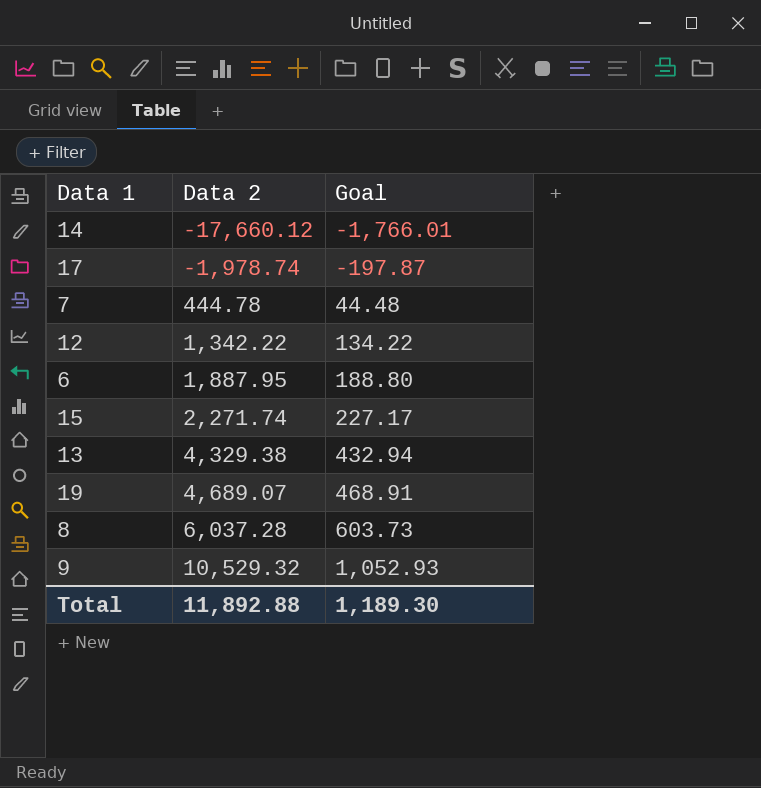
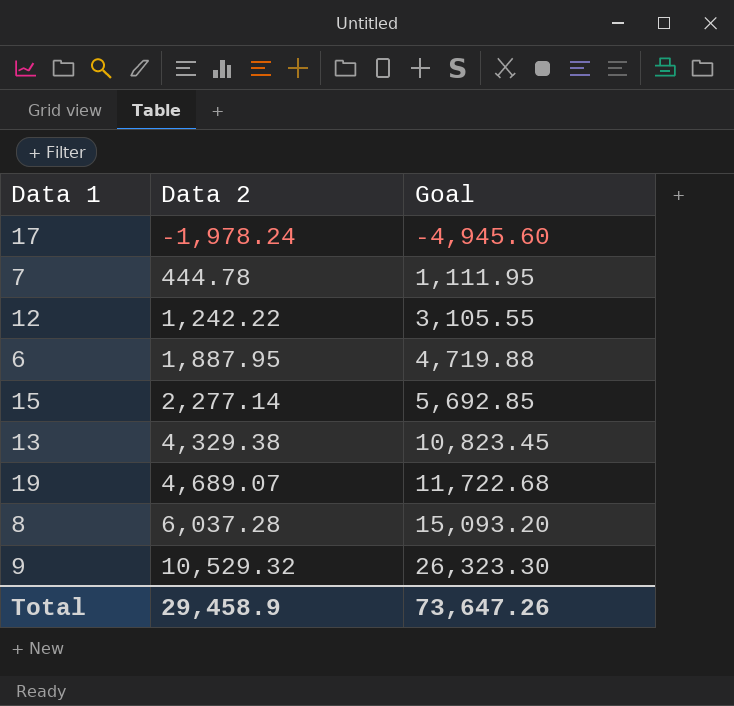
column Goal | formula: [Data 2] * 0.1 -> [Data 2] * 2.5
row 14: -17,660.12 | -1,766.01 -> none
17 | Data 2: -1,978.74 -> -1,978.24
12 | Data 2: 1,342.22 -> 1,242.22
15 | Data 2: 2,271.74 -> 2,277.14
Total | Data 2: 11,892.88 -> 29,458.9
Total | Goal: 1,189.30 -> 73,647.26

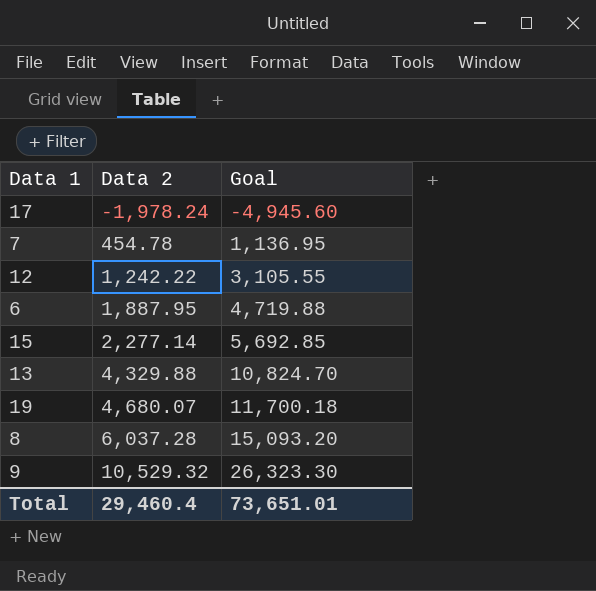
7 | Data 2: 444.78 -> 454.78
7 | Goal: 1,111.95 -> 1,136.95
13 | Data 2: 4,329.38 -> 4,329.88
13 | Goal: 10,823.45 -> 10,824.70
19 | Data 2: 4,689.07 -> 4,680.07
19 | Goal: 11,722.68 -> 11,700.18
Total | Data 2: 29,458.9 -> 29,460.4
Total | Goal: 73,647.26 -> 73,651.01

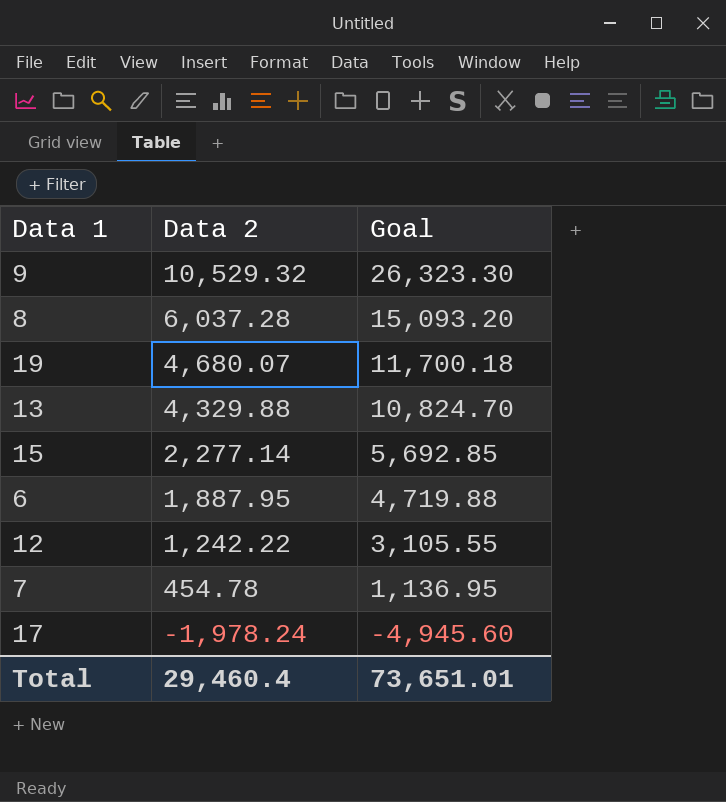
row order: Data 2 ascending -> Data 2 descending

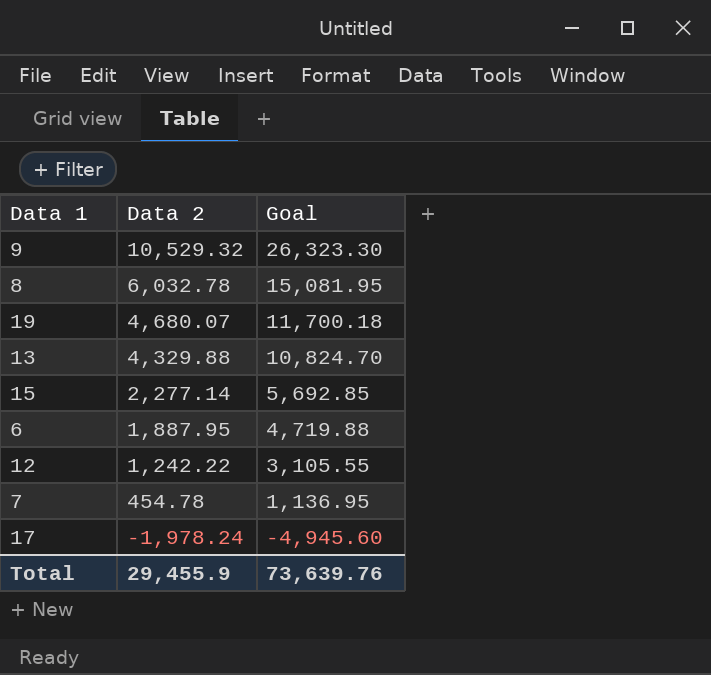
8 | Data 2: 6,037.28 -> 6,032.78
8 | Goal: 15,093.20 -> 15,081.95
Total | Data 2: 29,460.4 -> 29,455.9
Total | Goal: 73,651.01 -> 73,639.76

